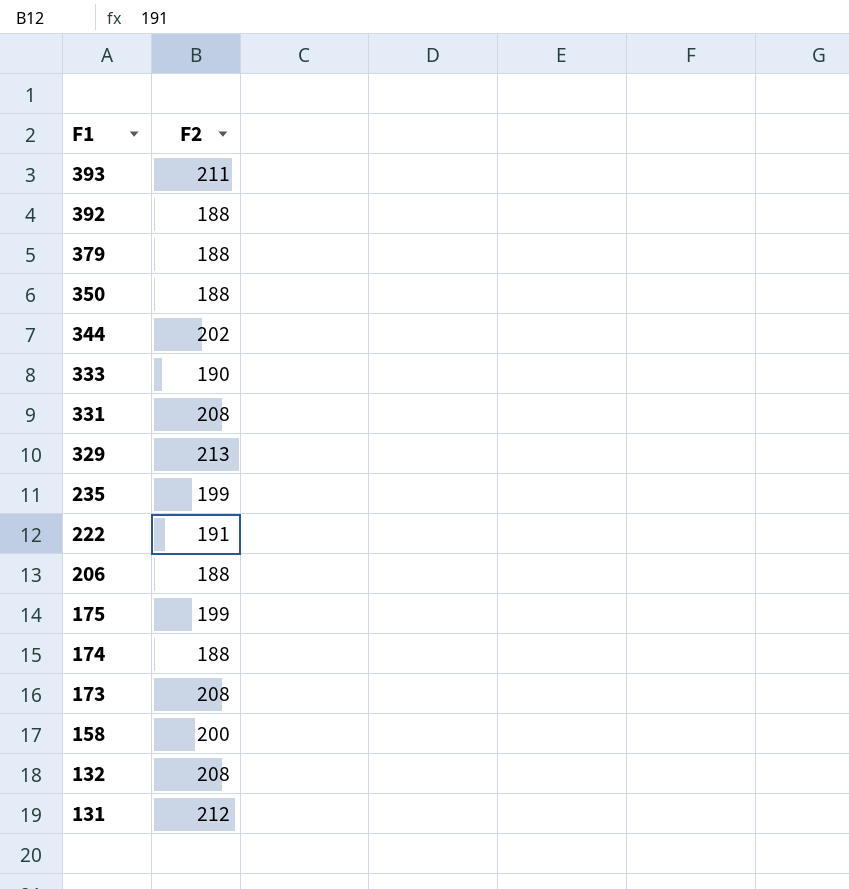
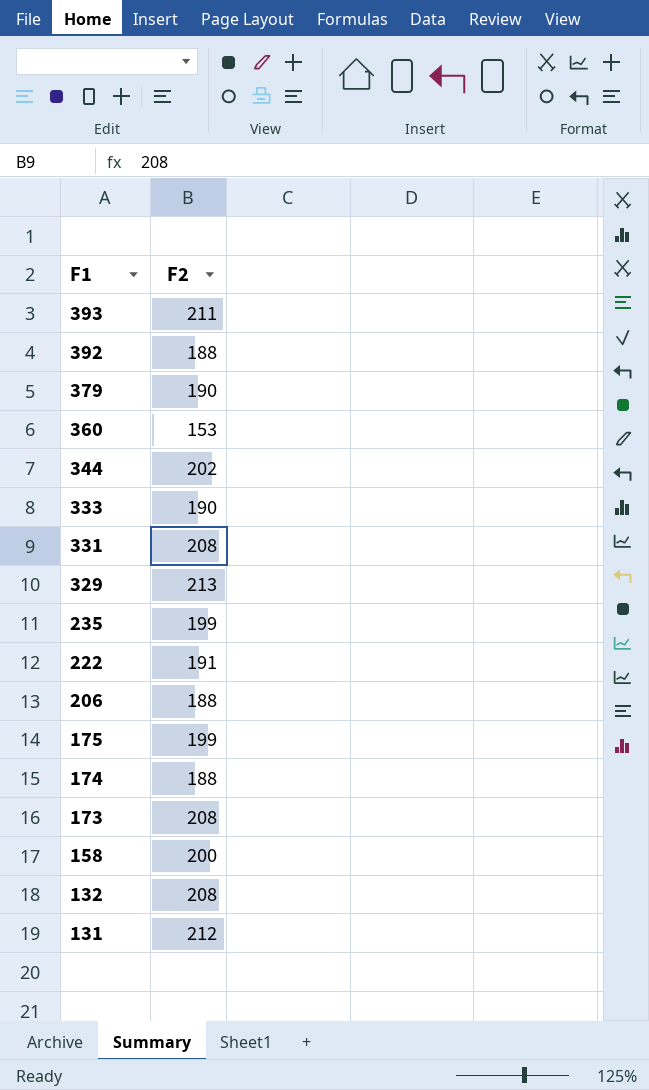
row 350: 188 -> none
379 | F2: 188 -> 190
row 360: none -> 153

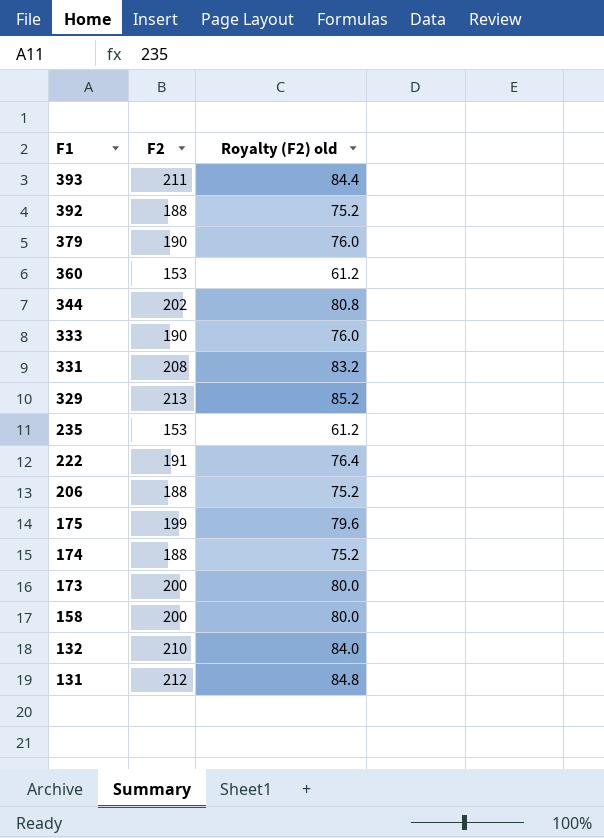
column Royalty (F2) old | formula: none -> [F2] * 0.4
235 | F2: 199 -> 153
173 | F2: 208 -> 200
132 | F2: 208 -> 210

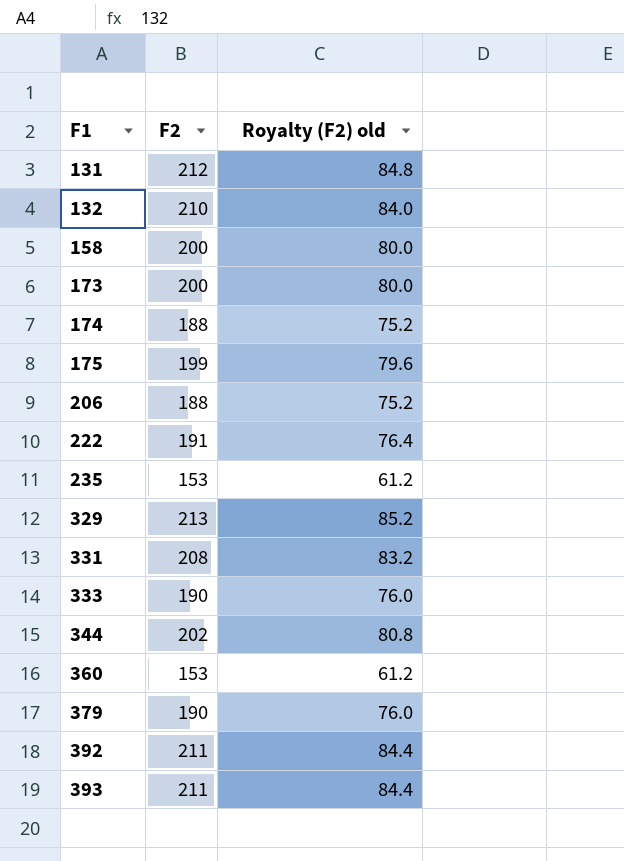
row order: F1 descending -> F1 ascending
392 | F2: 188 -> 211
392 | Royalty (F2) old: 75.2 -> 84.4

